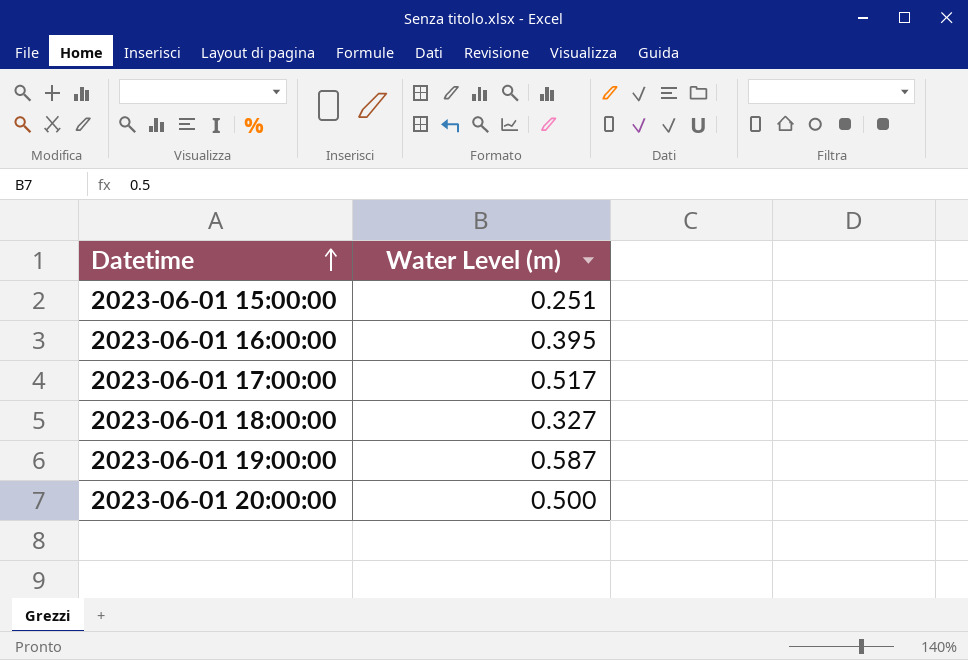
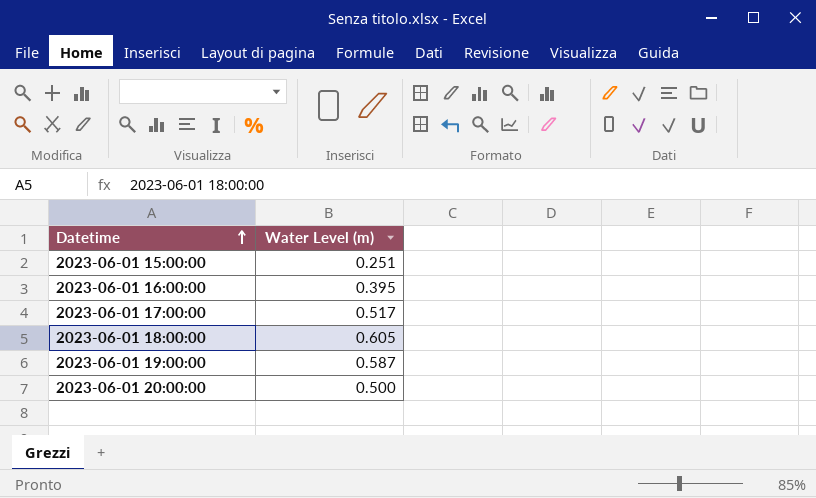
2023-06-01 18:00:00 | Water Level (m): 0.327 -> 0.605

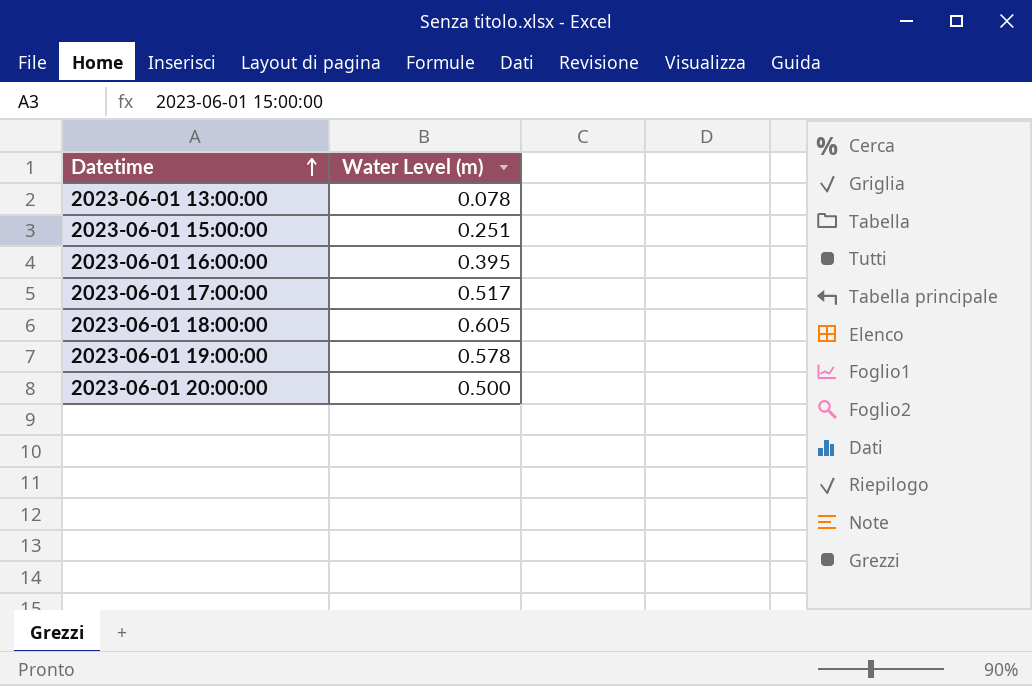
row 2023-06-01 13:00:00: none -> 0.078
2023-06-01 19:00:00 | Water Level (m): 0.587 -> 0.578

